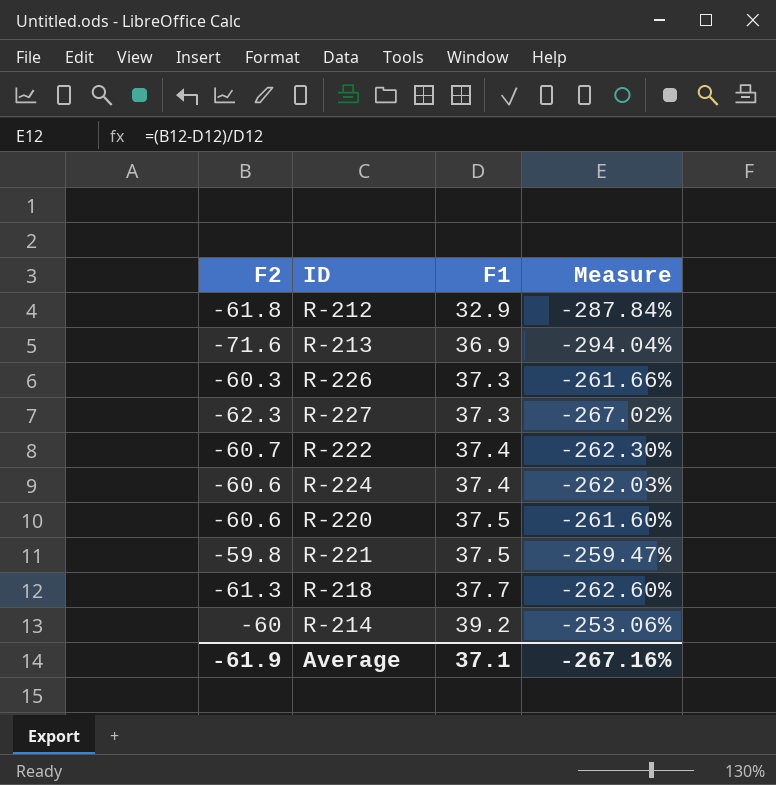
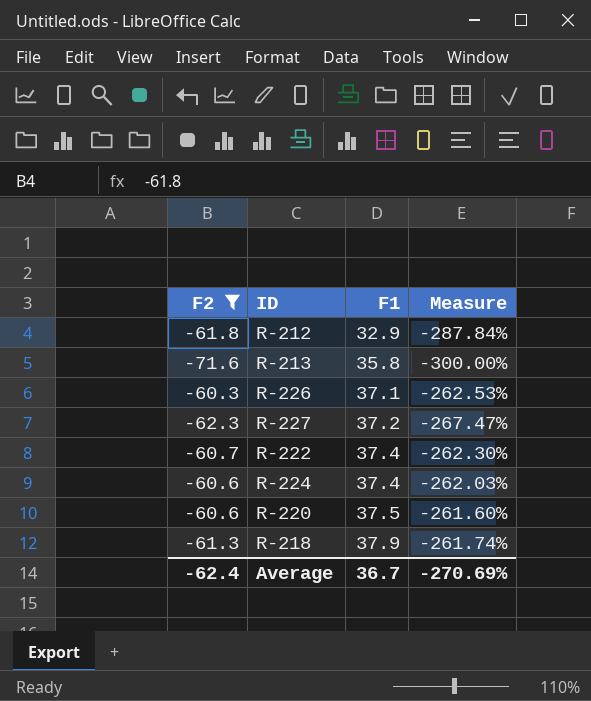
filter: none -> F2 <= -60.3
R-213 | F1: 36.9 -> 35.8
R-213 | Measure: -294.04% -> -300.00%
R-226 | F1: 37.3 -> 37.1
R-226 | Measure: -261.66% -> -262.53%
R-227 | F1: 37.3 -> 37.2
R-227 | Measure: -267.02% -> -267.47%
R-218 | F1: 37.7 -> 37.9
R-218 | Measure: -262.60% -> -261.74%
Average | F2: -61.9 -> -62.4
Average | F1: 37.1 -> 36.7
Average | Measure: -267.16% -> -270.69%

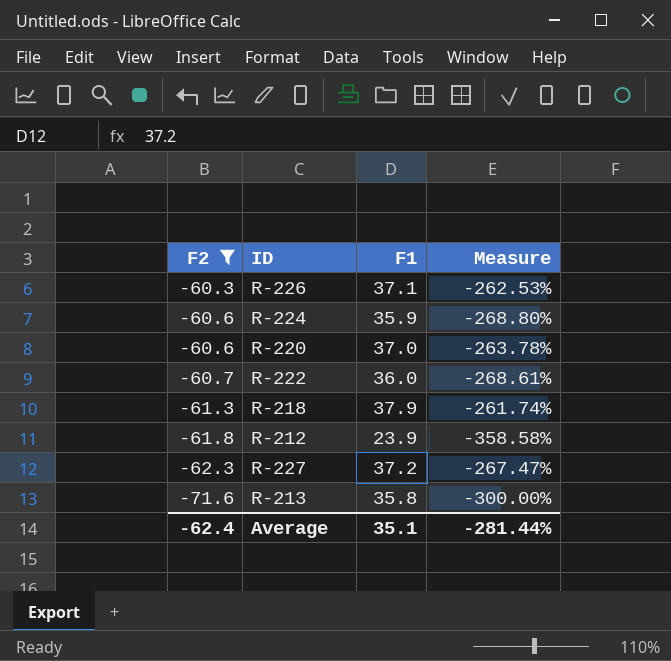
row order: F1 ascending -> F2 descending
R-224 | F1: 37.4 -> 35.9
R-224 | Measure: -262.03% -> -268.80%
R-220 | F1: 37.5 -> 37.0
R-220 | Measure: -261.60% -> -263.78%
R-222 | F1: 37.4 -> 36.0
R-222 | Measure: -262.30% -> -268.61%
R-212 | F1: 32.9 -> 23.9
R-212 | Measure: -287.84% -> -358.58%
Average | F1: 36.7 -> 35.1
Average | Measure: -270.69% -> -281.44%

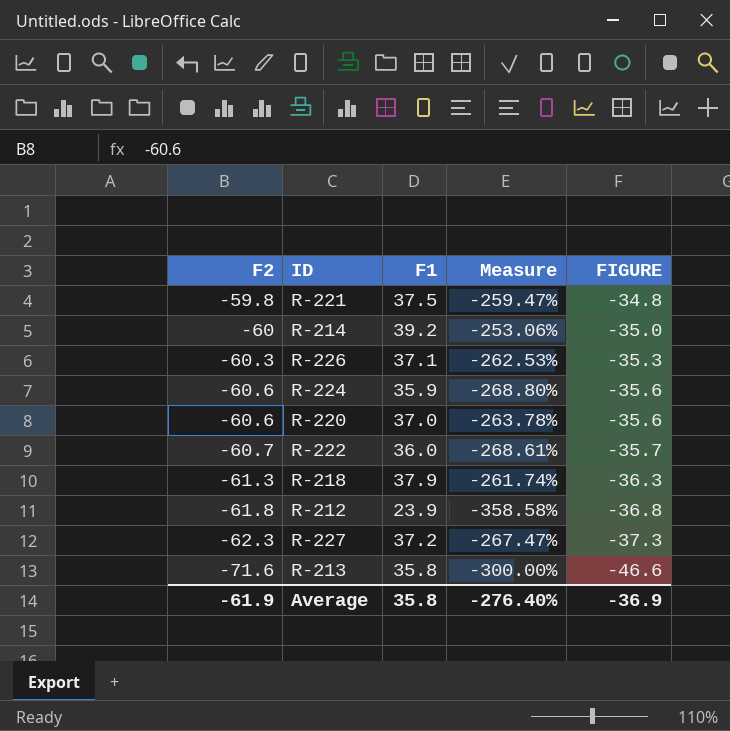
filter: F2 <= -60.3 -> none
column FIGURE | formula: none -> [F2] + 25
Average | F2: -62.4 -> -61.9
Average | F1: 35.1 -> 35.8
Average | Measure: -281.44% -> -276.40%

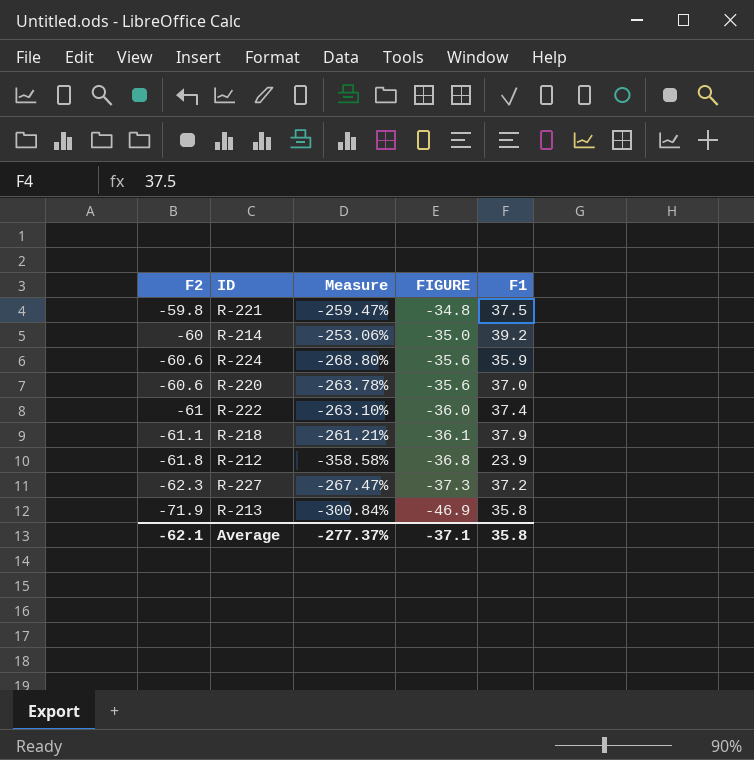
column F1 | position: 3 -> 5
row R-226: -60.3 | 37.1 | -262.53% | -35.3 -> none
R-222 | F2: -60.7 -> -61
R-222 | Measure: -268.61% -> -263.10%
R-222 | FIGURE: -35.7 -> -36.0
R-222 | F1: 36.0 -> 37.4
R-218 | F2: -61.3 -> -61.1
R-218 | Measure: -261.74% -> -261.21%
R-218 | FIGURE: -36.3 -> -36.1
R-213 | F2: -71.6 -> -71.9
R-213 | Measure: -300.00% -> -300.84%
R-213 | FIGURE: -46.6 -> -46.9
Average | F2: -61.9 -> -62.1
Average | Measure: -276.40% -> -277.37%
Average | FIGURE: -36.9 -> -37.1

